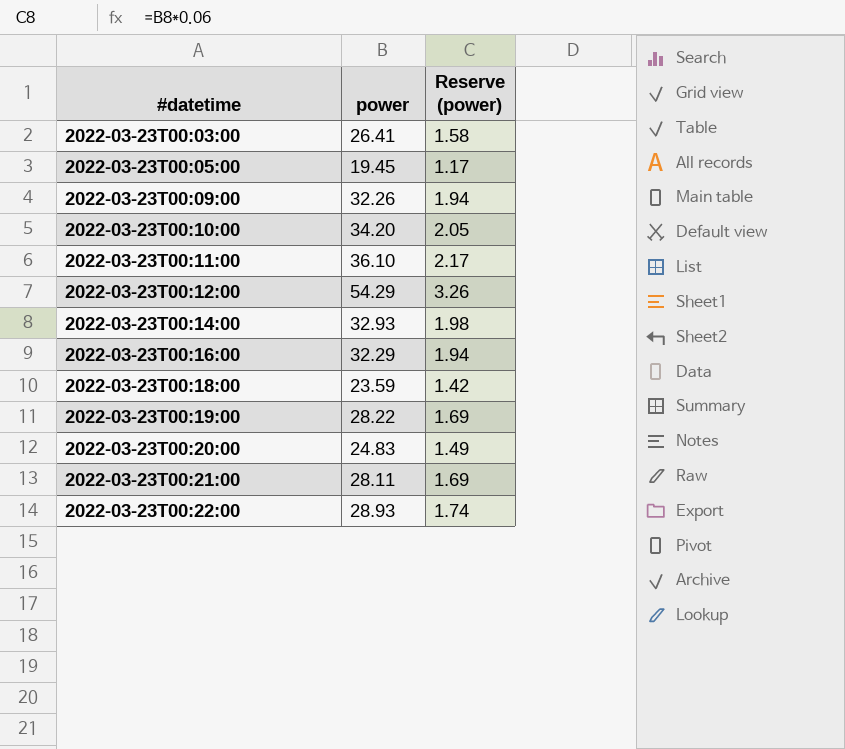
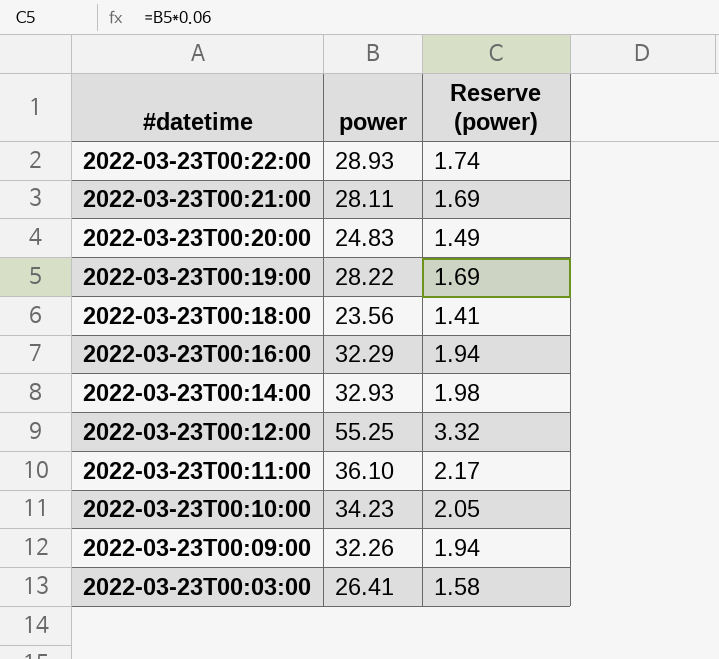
row order: #datetime ascending -> #datetime descending
row 2022-03-23T00:05:00: 19.45 | 1.17 -> none
2022-03-23T00:18:00 | power: 23.59 -> 23.56
2022-03-23T00:18:00 | Reserve (power): 1.42 -> 1.41
2022-03-23T00:12:00 | power: 54.29 -> 55.25
2022-03-23T00:12:00 | Reserve (power): 3.26 -> 3.32
2022-03-23T00:10:00 | power: 34.20 -> 34.23

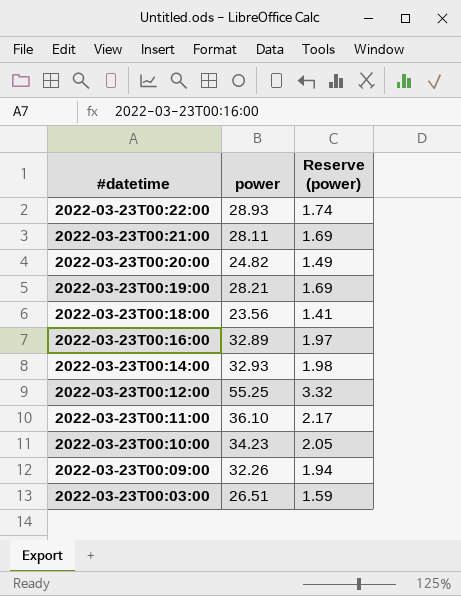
2022-03-23T00:20:00 | power: 24.83 -> 24.82
2022-03-23T00:19:00 | power: 28.22 -> 28.21
2022-03-23T00:16:00 | power: 32.29 -> 32.89
2022-03-23T00:16:00 | Reserve (power): 1.94 -> 1.97
2022-03-23T00:03:00 | power: 26.41 -> 26.51
2022-03-23T00:03:00 | Reserve (power): 1.58 -> 1.59

